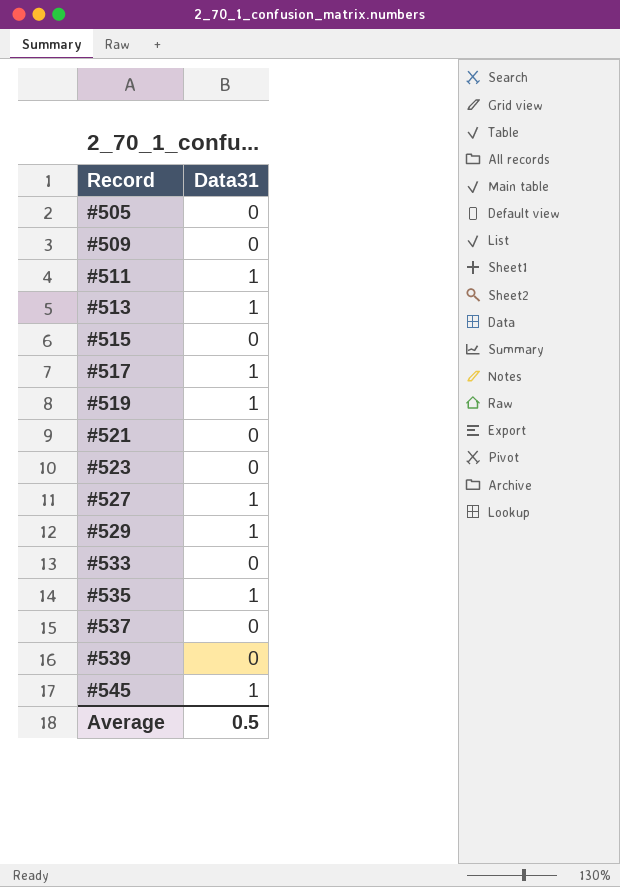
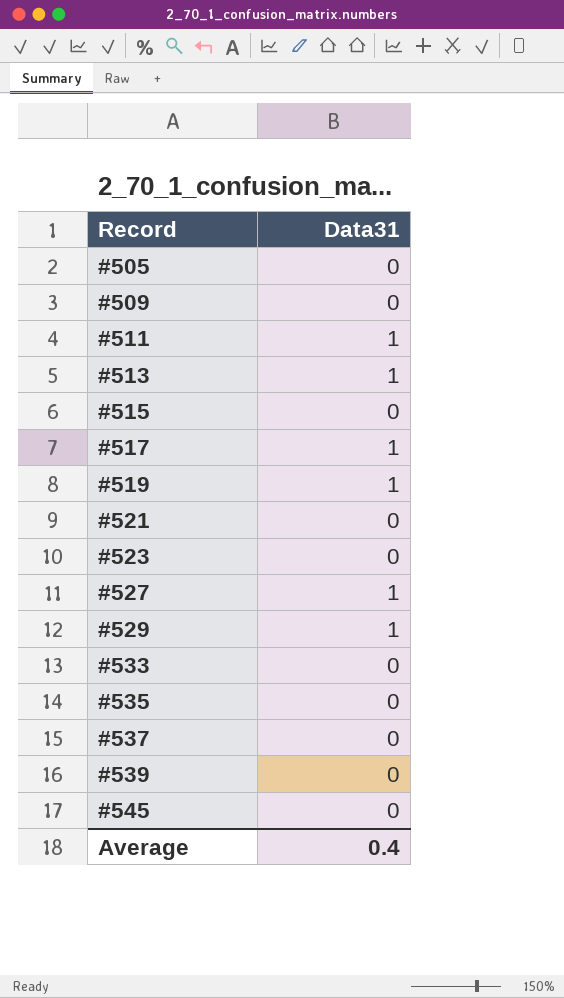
#535 | Data31: 1 -> 0
#545 | Data31: 1 -> 0
Average | Data31: 0.5 -> 0.4

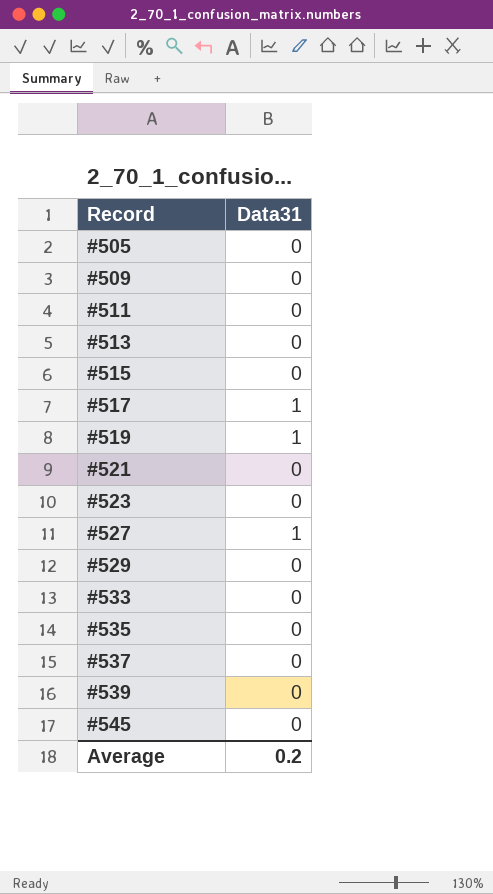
#511 | Data31: 1 -> 0
#513 | Data31: 1 -> 0
#529 | Data31: 1 -> 0
Average | Data31: 0.4 -> 0.2

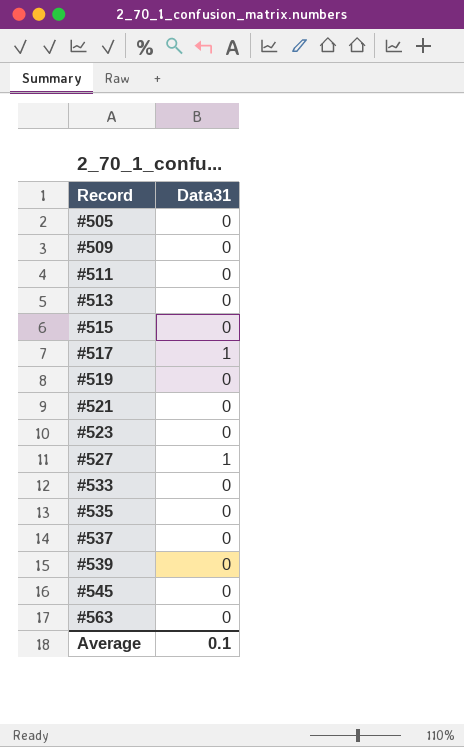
row #529: 0 -> none
#519 | Data31: 1 -> 0
row #563: none -> 0
Average | Data31: 0.2 -> 0.1

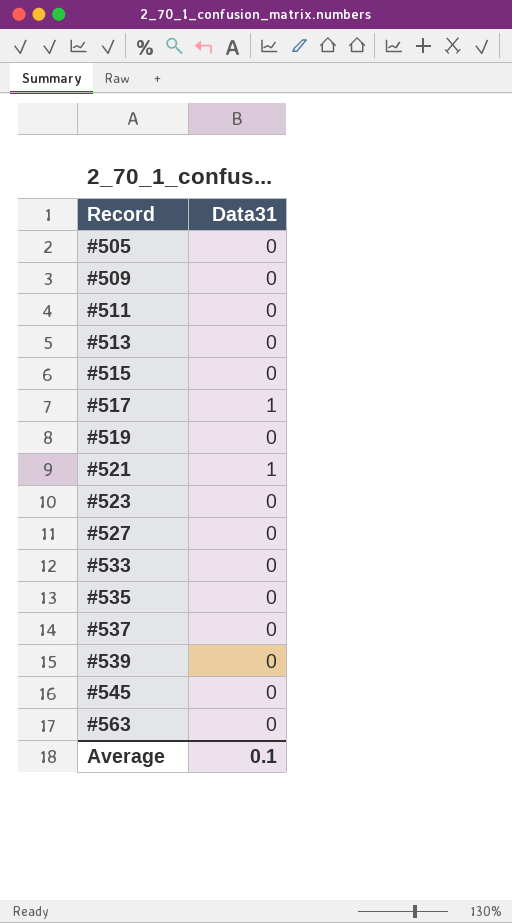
#521 | Data31: 0 -> 1
#527 | Data31: 1 -> 0

